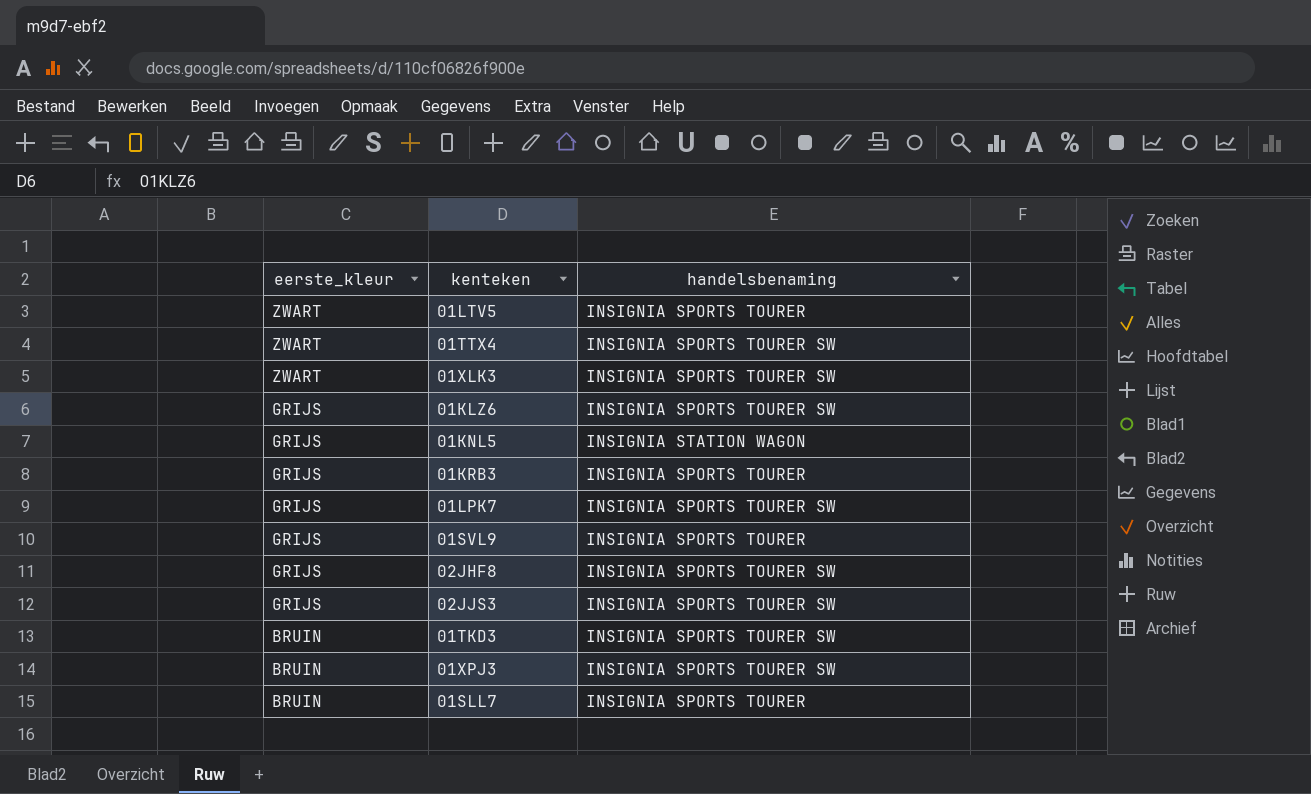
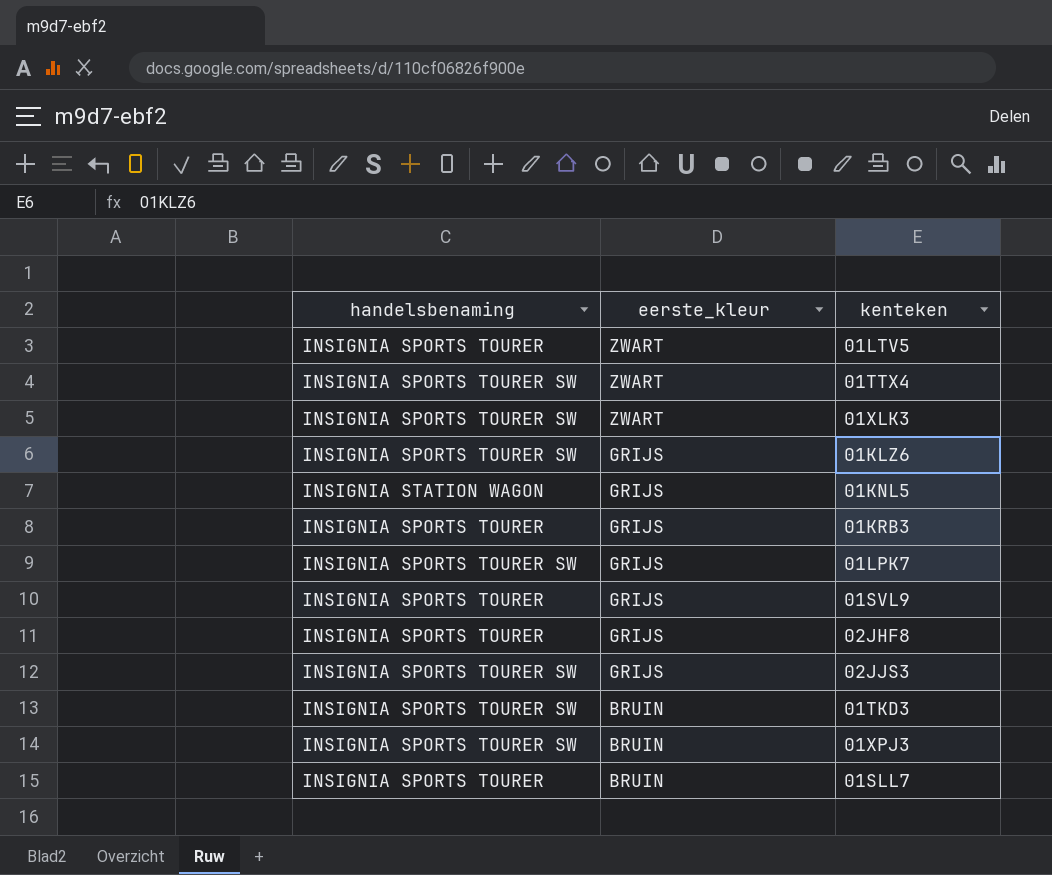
column handelsbenaming | position: 3 -> 1
02JHF8 | handelsbenaming: INSIGNIA SPORTS TOURER SW -> INSIGNIA SPORTS TOURER

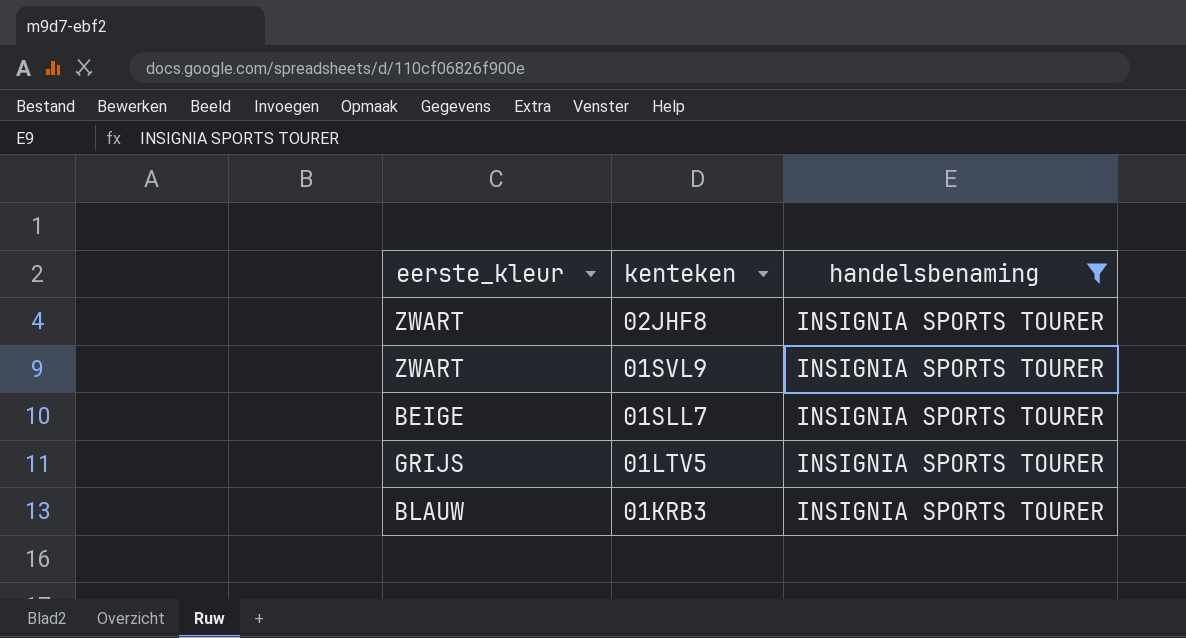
filter: none -> handelsbenaming = INSIGNIA SPORTS TOURER
row order: eerste_kleur descending -> kenteken descending
column handelsbenaming | position: 1 -> 3
02JHF8 | eerste_kleur: GRIJS -> ZWART
01SVL9 | eerste_kleur: GRIJS -> ZWART
01SLL7 | eerste_kleur: BRUIN -> BEIGE
01LTV5 | eerste_kleur: ZWART -> GRIJS
01KRB3 | eerste_kleur: GRIJS -> BLAUW

